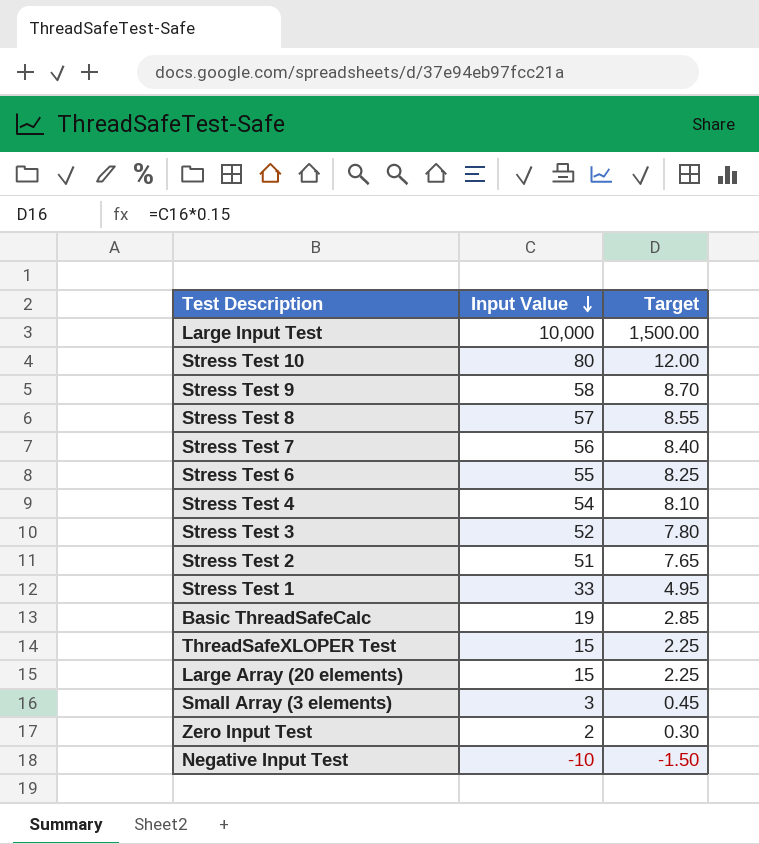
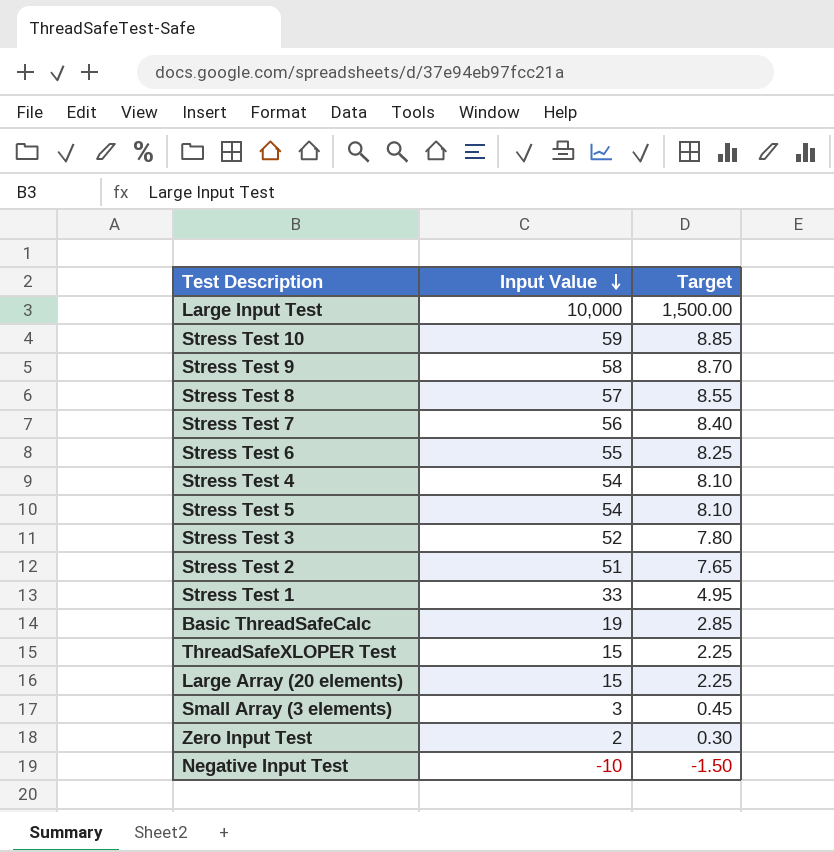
Stress Test 10 | Input Value: 80 -> 59
Stress Test 10 | Target: 12.00 -> 8.85
row Stress Test 5: none -> 54 | 8.10

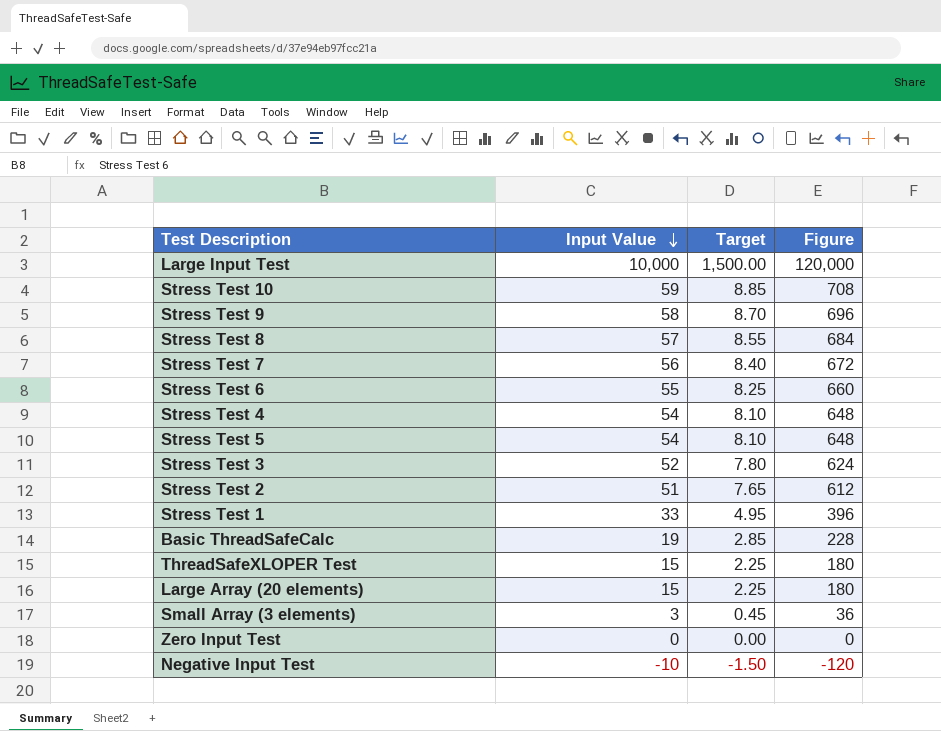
column Figure | formula: none -> [Input Value] * 12
Zero Input Test | Input Value: 2 -> 0
Zero Input Test | Target: 0.30 -> 0.00

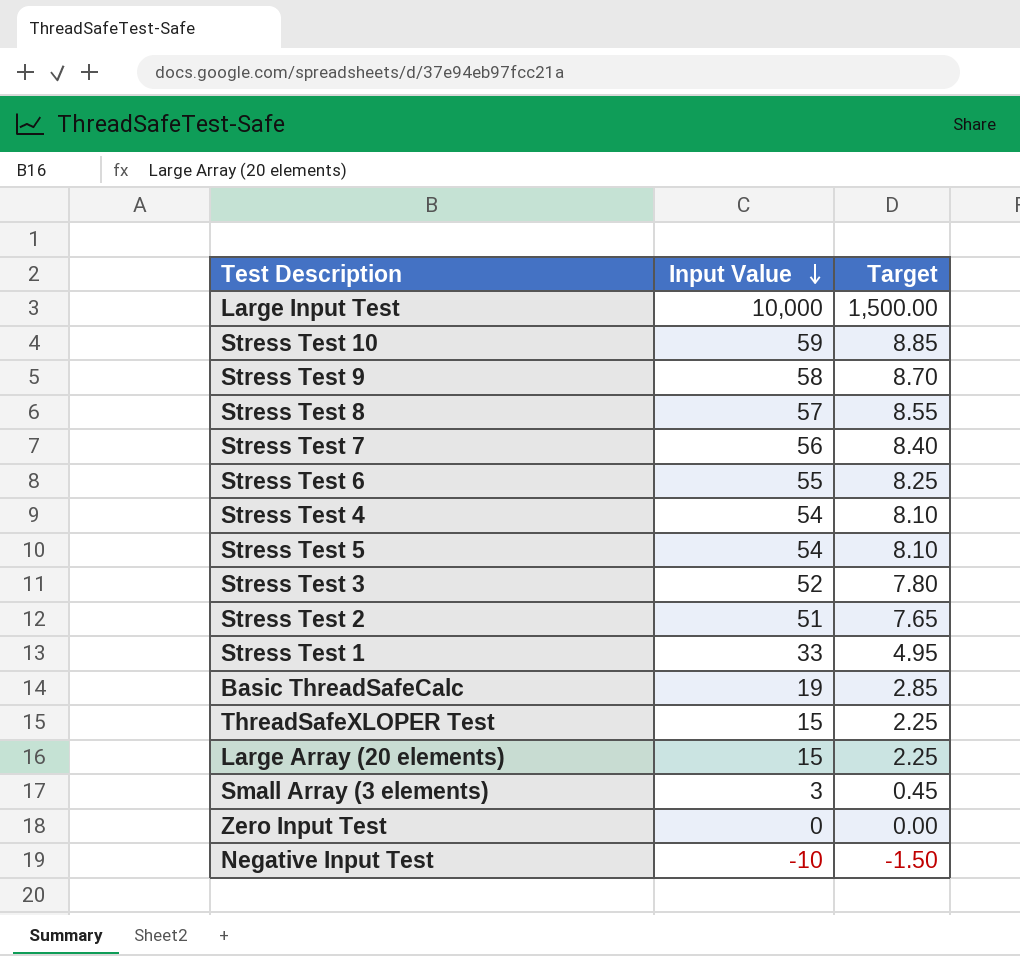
column Figure | formula: [Input Value] * 12 -> none

